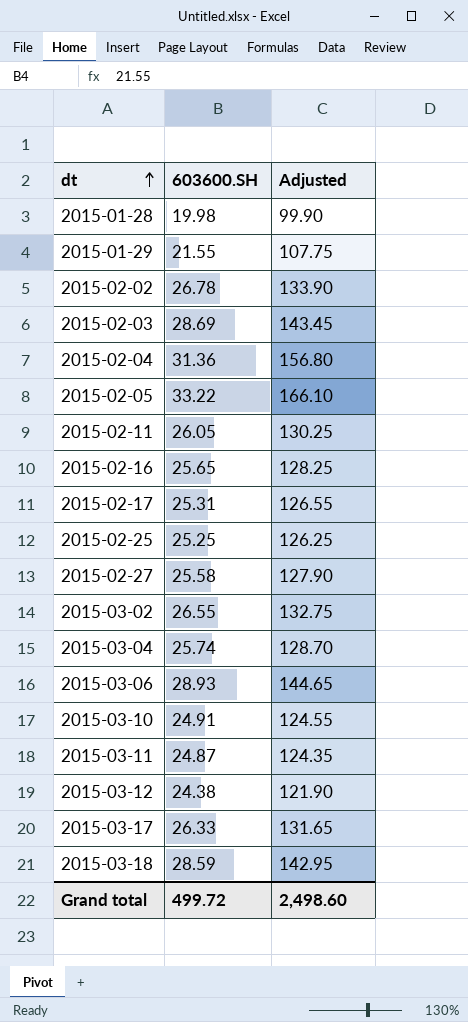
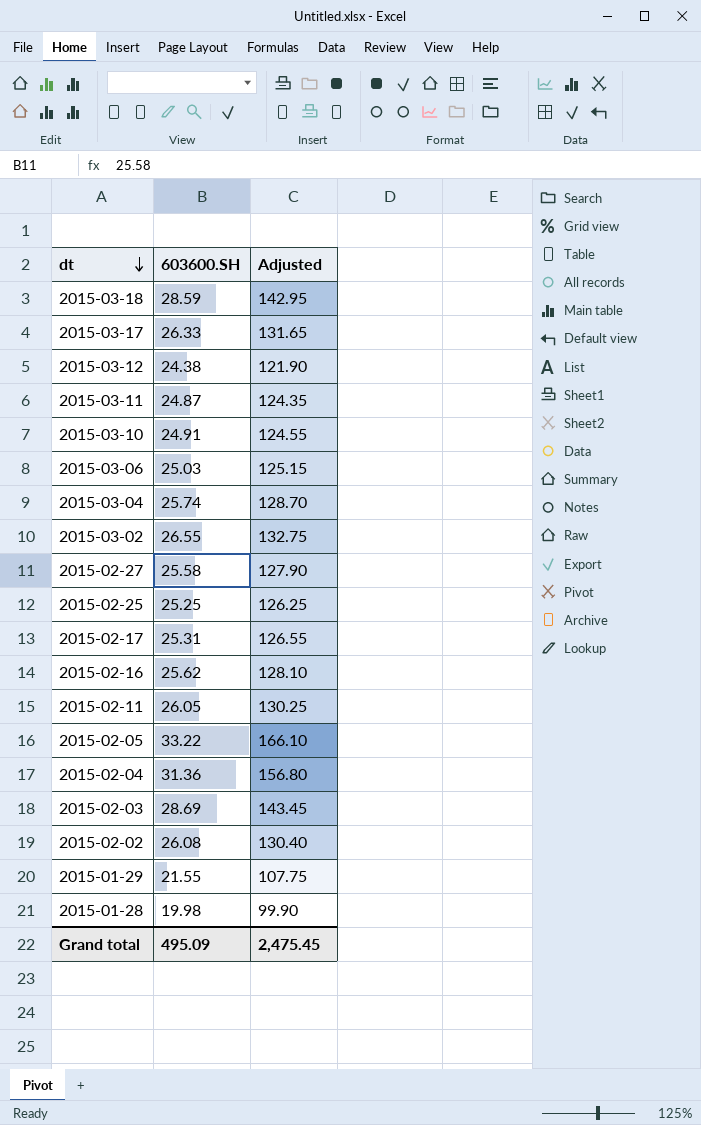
row order: dt ascending -> dt descending
2015-03-06 | 603600.SH: 28.93 -> 25.03
2015-03-06 | Adjusted: 144.65 -> 125.15
2015-02-16 | 603600.SH: 25.65 -> 25.62
2015-02-16 | Adjusted: 128.25 -> 128.10
2015-02-02 | 603600.SH: 26.78 -> 26.08
2015-02-02 | Adjusted: 133.90 -> 130.40
Grand total | 603600.SH: 499.72 -> 495.09
Grand total | Adjusted: 2,498.60 -> 2,475.45

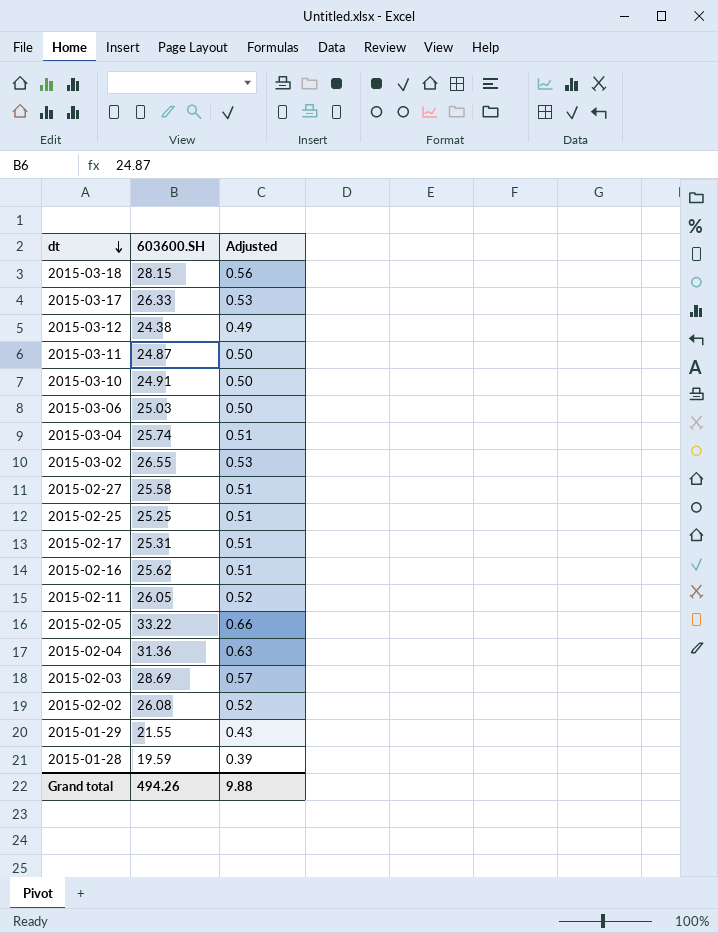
column Adjusted | formula: [603600.SH] * 5 -> [603600.SH] * 0.02
2015-03-18 | 603600.SH: 28.59 -> 28.15
2015-01-28 | 603600.SH: 19.98 -> 19.59
Grand total | 603600.SH: 495.09 -> 494.26
Grand total | Adjusted: 2,475.45 -> 9.88

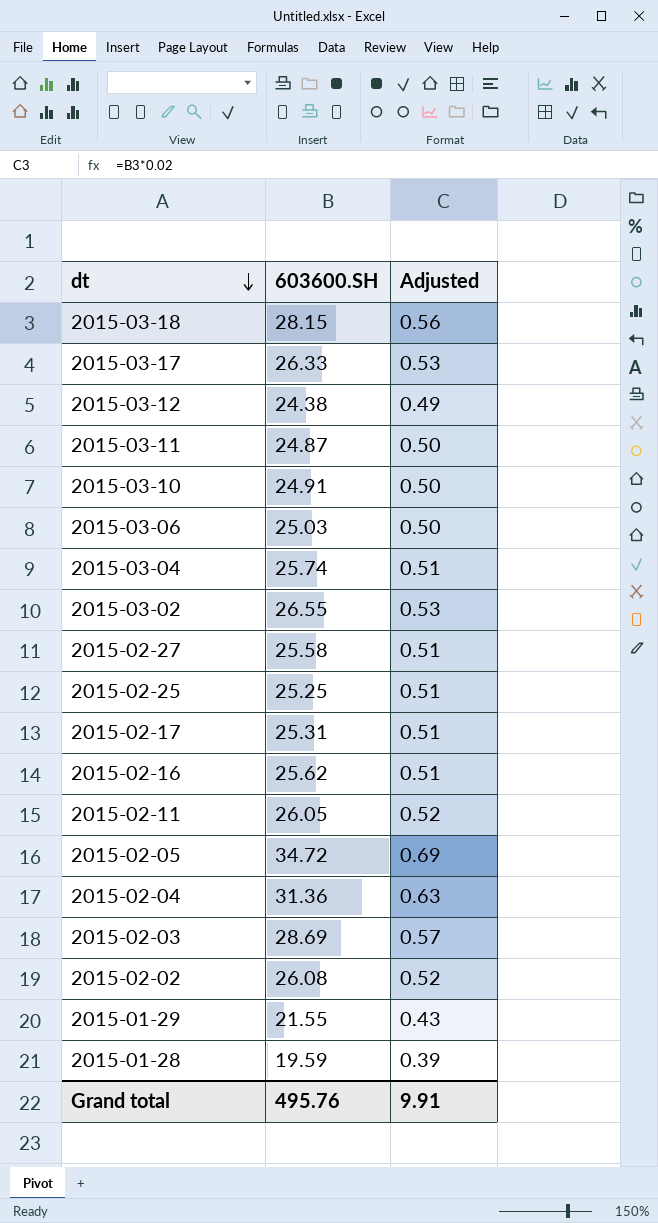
2015-02-05 | 603600.SH: 33.22 -> 34.72
2015-02-05 | Adjusted: 0.66 -> 0.69
Grand total | 603600.SH: 494.26 -> 495.76
Grand total | Adjusted: 9.88 -> 9.91

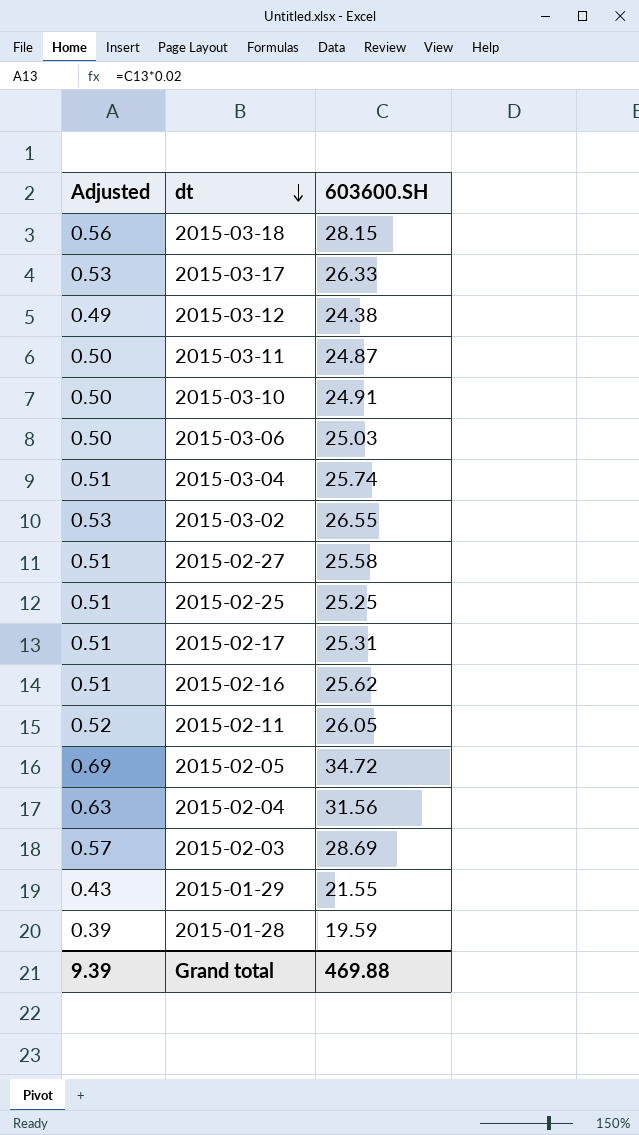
column Adjusted | position: 3 -> 1
row 2015-02-02: 26.08 | 0.52 -> none
2015-02-04 | 603600.SH: 31.36 -> 31.56
Grand total | Adjusted: 9.91 -> 9.39
Grand total | 603600.SH: 495.76 -> 469.88

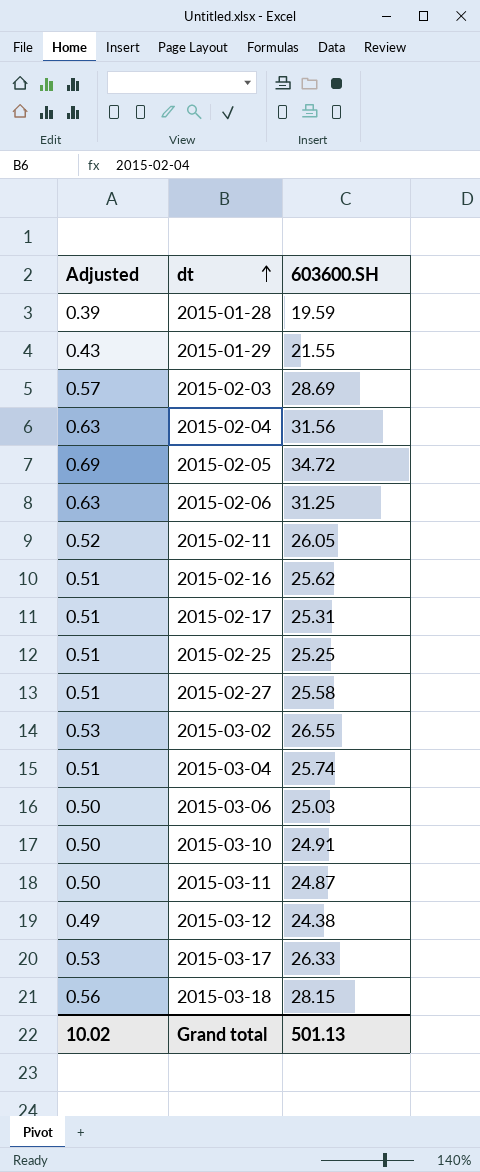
row order: dt descending -> dt ascending
row 2015-02-06: none -> 0.63 | 31.25
Grand total | Adjusted: 9.39 -> 10.02
Grand total | 603600.SH: 469.88 -> 501.13

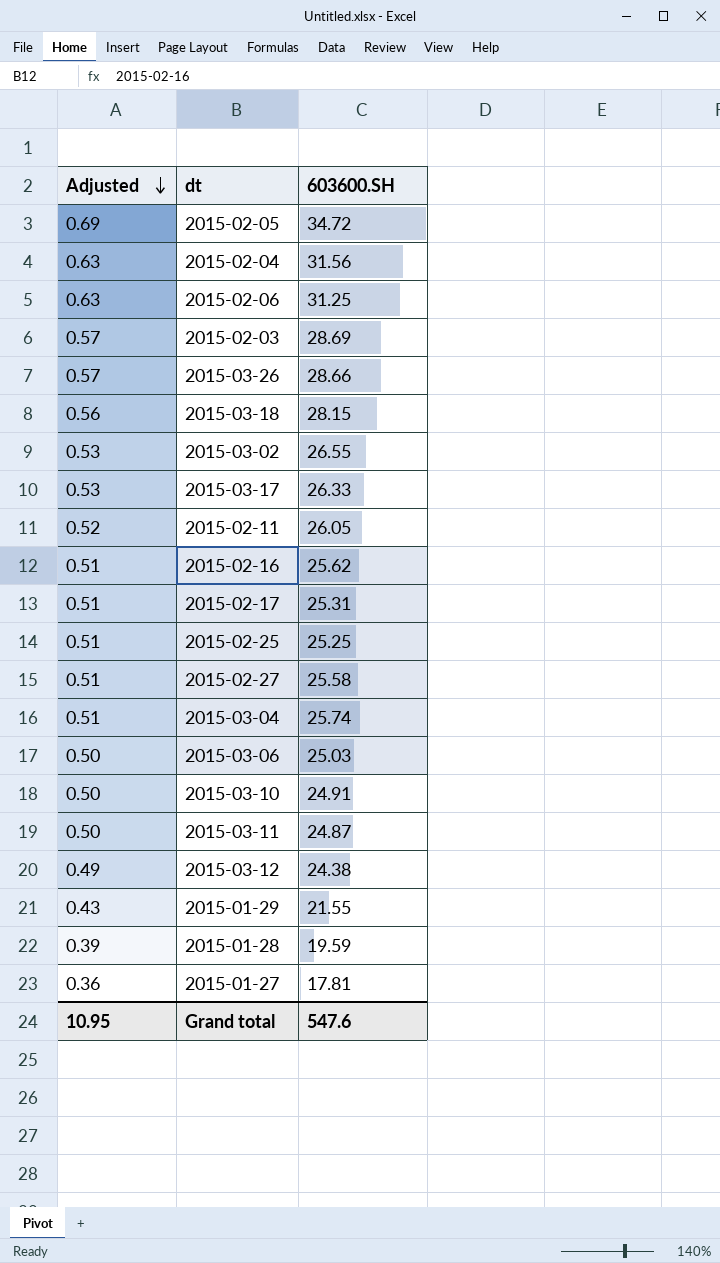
row order: dt ascending -> Adjusted descending
row 2015-03-26: none -> 0.57 | 28.66
row 2015-01-27: none -> 0.36 | 17.81
Grand total | Adjusted: 10.02 -> 10.95
Grand total | 603600.SH: 501.13 -> 547.6

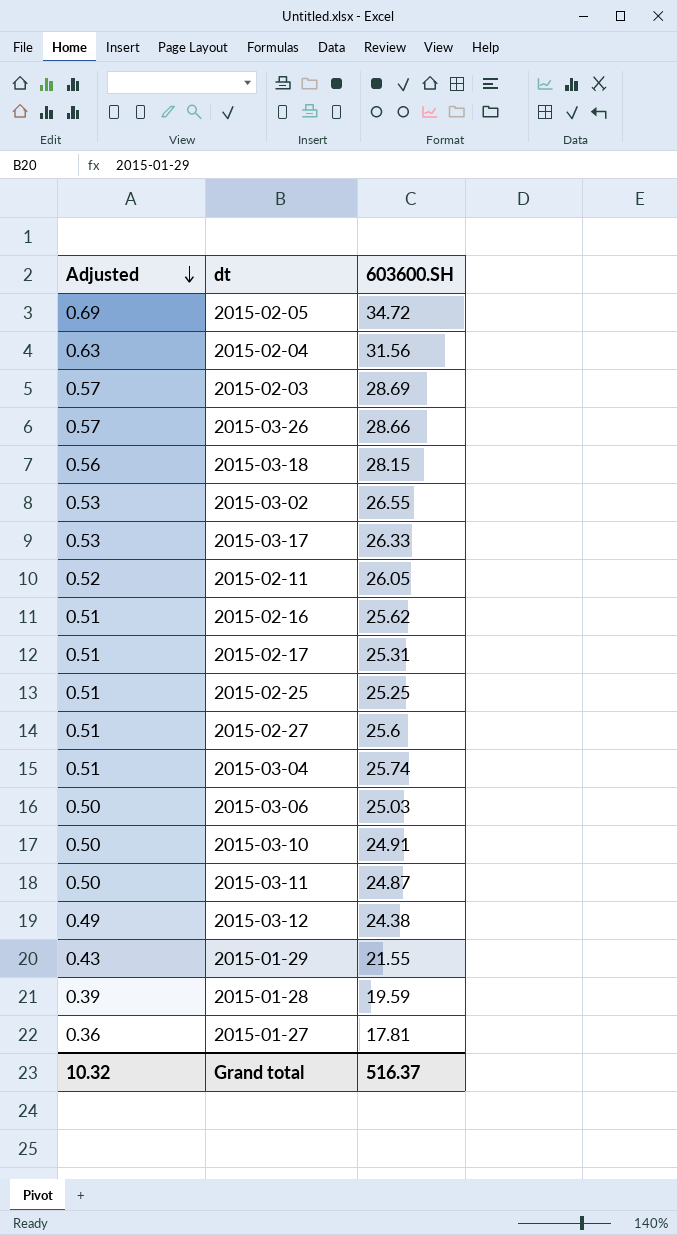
row 2015-02-06: 0.63 | 31.25 -> none
2015-02-27 | 603600.SH: 25.58 -> 25.6
Grand total | Adjusted: 10.95 -> 10.32
Grand total | 603600.SH: 547.6 -> 516.37

